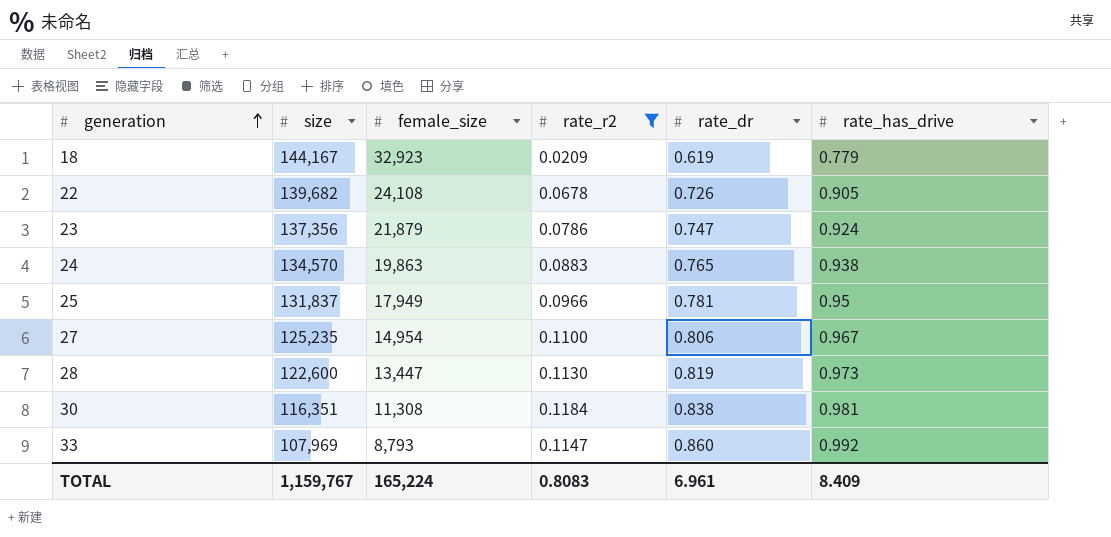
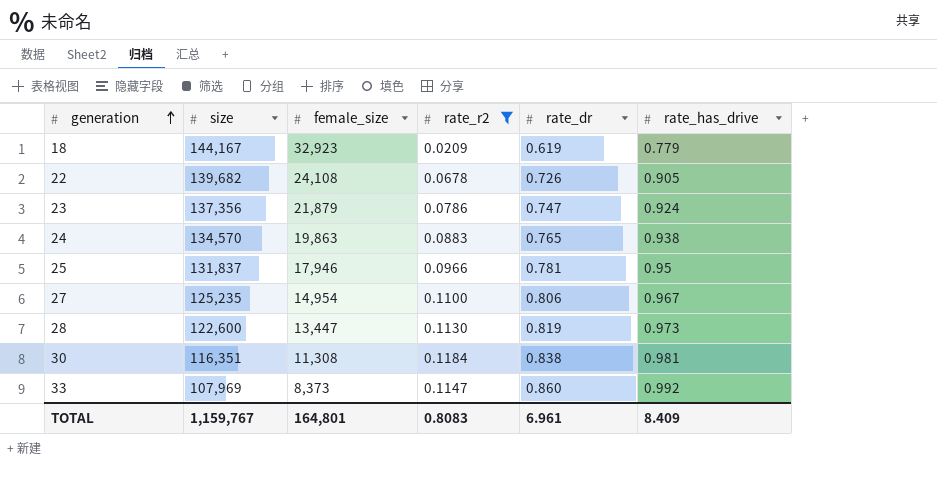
25 | female_size: 17,949 -> 17,946
33 | female_size: 8,793 -> 8,373
TOTAL | female_size: 165,224 -> 164,801

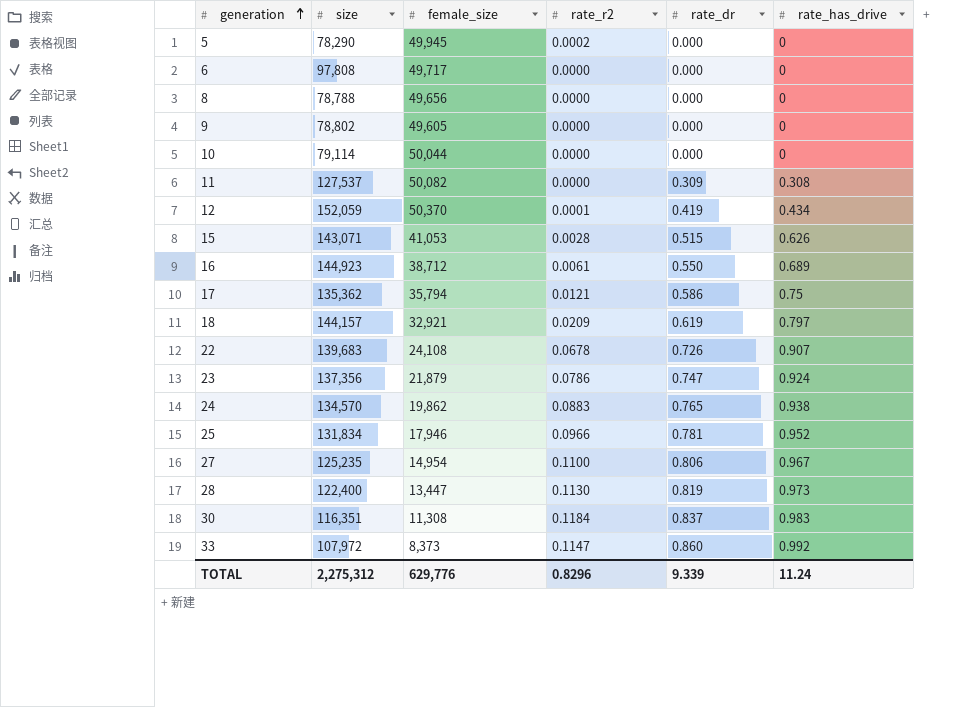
filter: rate_r2 >= 0.0209 -> none
18 | size: 144,167 -> 144,157
18 | female_size: 32,923 -> 32,921
18 | rate_has_drive: 0.779 -> 0.797
22 | size: 139,682 -> 139,683
22 | rate_has_drive: 0.905 -> 0.907
24 | female_size: 19,863 -> 19,862
25 | size: 131,837 -> 131,834
25 | rate_has_drive: 0.95 -> 0.952
28 | size: 122,600 -> 122,400
30 | rate_dr: 0.838 -> 0.837
30 | rate_has_drive: 0.981 -> 0.983
33 | size: 107,969 -> 107,972
TOTAL | size: 1,159,767 -> 2,275,312
TOTAL | female_size: 164,801 -> 629,776
TOTAL | rate_r2: 0.8083 -> 0.8296
TOTAL | rate_dr: 6.961 -> 9.339
TOTAL | rate_has_drive: 8.409 -> 11.24

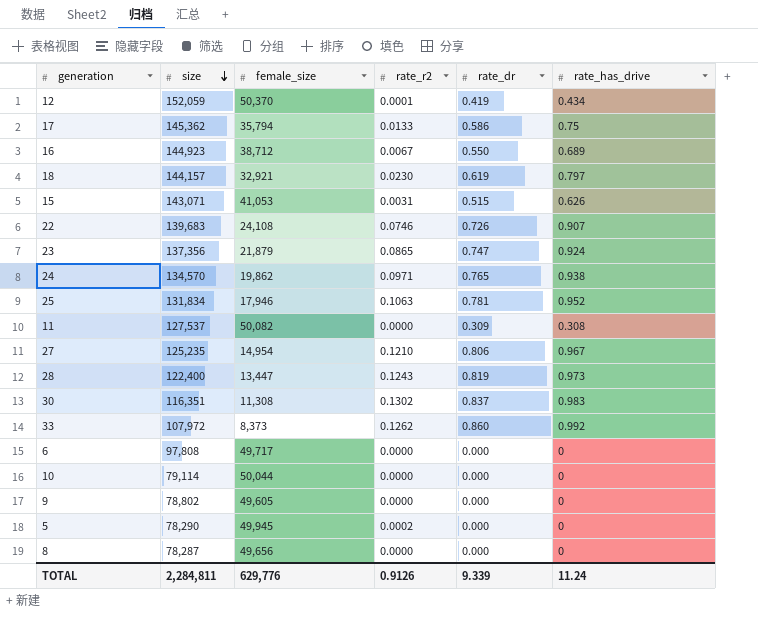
row order: generation ascending -> size descending
17 | size: 135,362 -> 145,362
17 | rate_r2: 0.0121 -> 0.0133
16 | rate_r2: 0.0061 -> 0.0067
18 | rate_r2: 0.0209 -> 0.0230
15 | rate_r2: 0.0028 -> 0.0031
22 | rate_r2: 0.0678 -> 0.0746
23 | rate_r2: 0.0786 -> 0.0865
24 | rate_r2: 0.0883 -> 0.0971
25 | rate_r2: 0.0966 -> 0.1063
27 | rate_r2: 0.1100 -> 0.1210
28 | rate_r2: 0.1130 -> 0.1243
30 | rate_r2: 0.1184 -> 0.1302
33 | rate_r2: 0.1147 -> 0.1262
8 | size: 78,788 -> 78,287
TOTAL | size: 2,275,312 -> 2,284,811
TOTAL | rate_r2: 0.8296 -> 0.9126

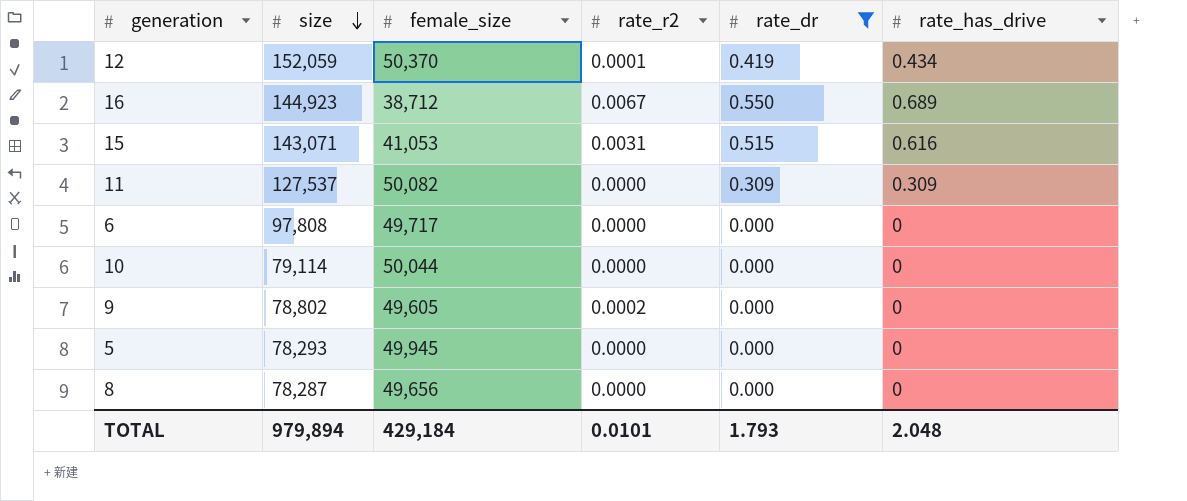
filter: none -> rate_dr <= 0.550
15 | rate_has_drive: 0.626 -> 0.616
11 | rate_has_drive: 0.308 -> 0.309
9 | rate_r2: 0.0000 -> 0.0002
5 | size: 78,290 -> 78,293
5 | rate_r2: 0.0002 -> 0.0000
TOTAL | size: 2,284,811 -> 979,894
TOTAL | female_size: 629,776 -> 429,184
TOTAL | rate_r2: 0.9126 -> 0.0101
TOTAL | rate_dr: 9.339 -> 1.793
TOTAL | rate_has_drive: 11.24 -> 2.048

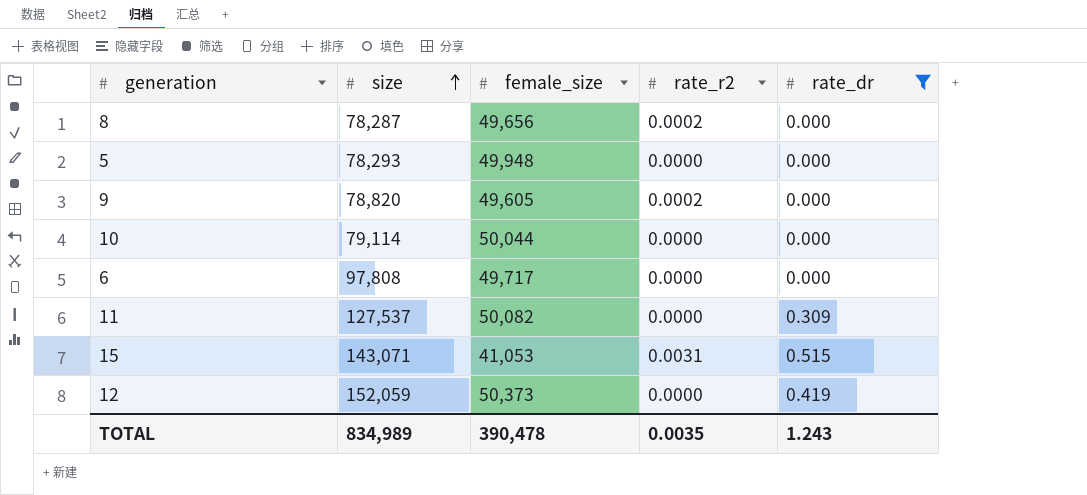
row order: size descending -> size ascending
column rate_has_drive | position: 6 -> none
row 16: 144,923 | 38,712 | 0.0067 | 0.550 | 0.689 -> none
8 | rate_r2: 0.0000 -> 0.0002
5 | female_size: 49,945 -> 49,948
9 | size: 78,802 -> 78,820
12 | female_size: 50,370 -> 50,373
12 | rate_r2: 0.0001 -> 0.0000
TOTAL | size: 979,894 -> 834,989
TOTAL | female_size: 429,184 -> 390,478
TOTAL | rate_r2: 0.0101 -> 0.0035
TOTAL | rate_dr: 1.793 -> 1.243

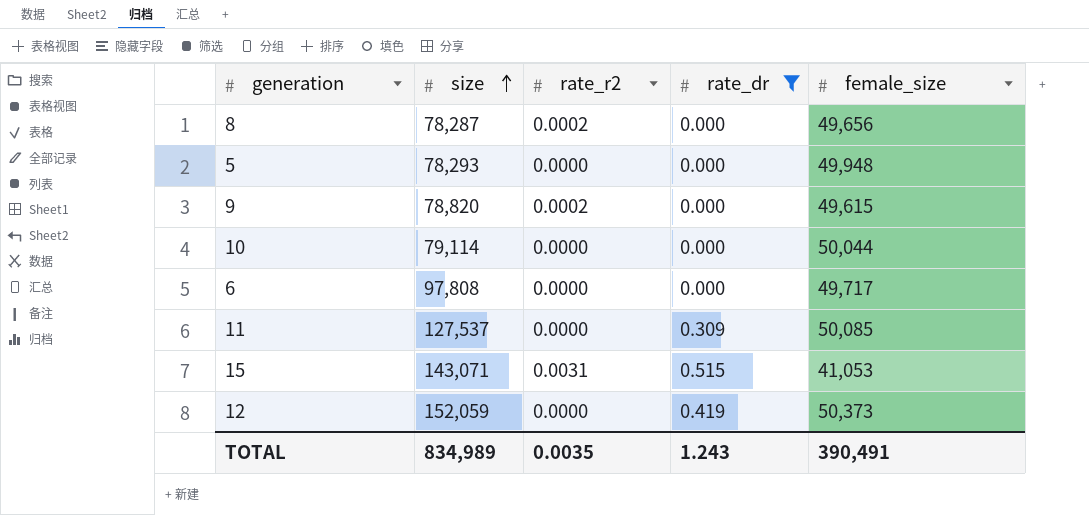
column female_size | position: 3 -> 5
9 | female_size: 49,605 -> 49,615
11 | female_size: 50,082 -> 50,085
TOTAL | female_size: 390,478 -> 390,491

